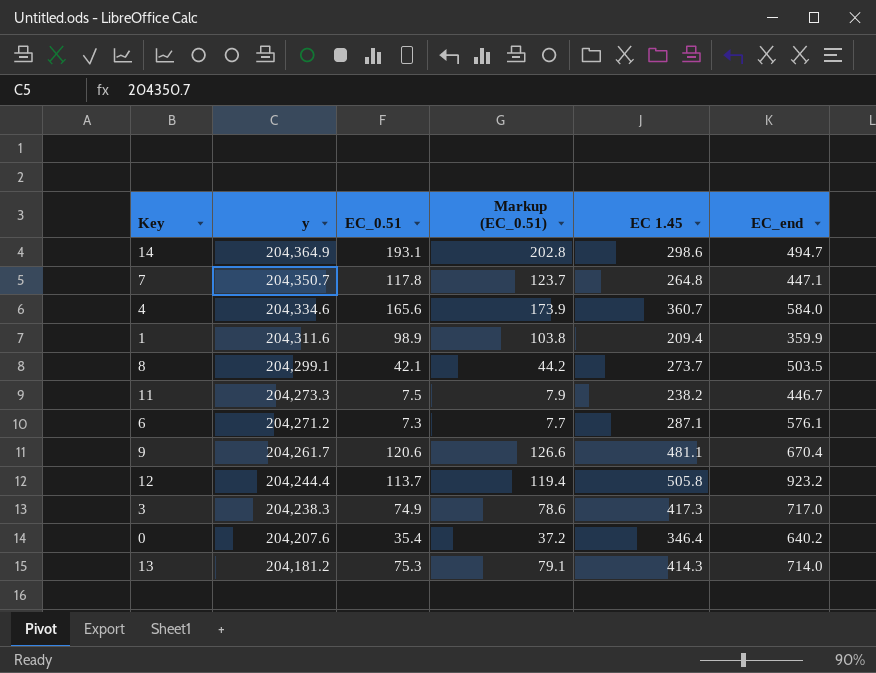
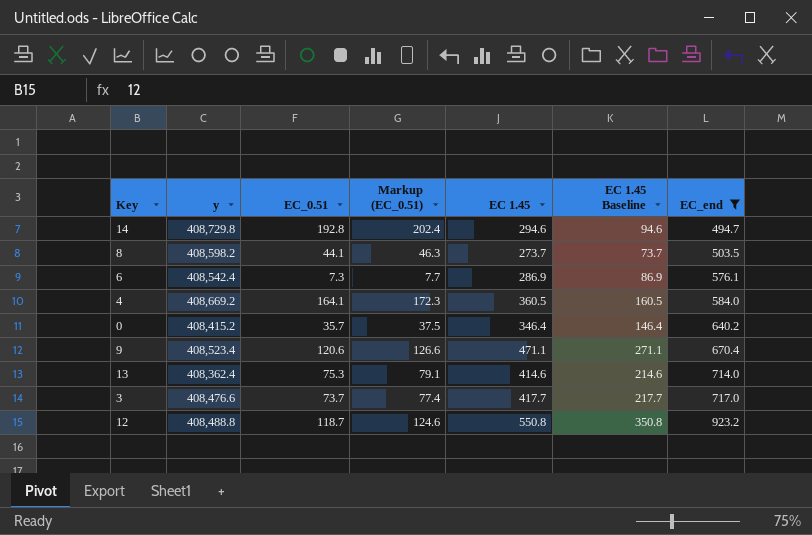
filter: none -> EC_end >= 494.7
row order: y descending -> EC_end ascending
column EC 1.45 Baseline | formula: none -> [EC 1.45] - 200
14 | y: 204,364.9 -> 408,729.8
14 | EC_0.51: 193.1 -> 192.8
14 | Markup (EC_0.51): 202.8 -> 202.4
14 | EC 1.45: 298.6 -> 294.6
8 | y: 204,299.1 -> 408,598.2
8 | EC_0.51: 42.1 -> 44.1
8 | Markup (EC_0.51): 44.2 -> 46.3
6 | y: 204,271.2 -> 408,542.4
6 | EC 1.45: 287.1 -> 286.9
4 | y: 204,334.6 -> 408,669.2
4 | EC_0.51: 165.6 -> 164.1
4 | Markup (EC_0.51): 173.9 -> 172.3
4 | EC 1.45: 360.7 -> 360.5
0 | y: 204,207.6 -> 408,415.2
0 | EC_0.51: 35.4 -> 35.7
0 | Markup (EC_0.51): 37.2 -> 37.5
9 | y: 204,261.7 -> 408,523.4
9 | EC 1.45: 481.1 -> 471.1
13 | y: 204,181.2 -> 408,362.4
13 | EC 1.45: 414.3 -> 414.6
3 | y: 204,238.3 -> 408,476.6
3 | EC_0.51: 74.9 -> 73.7
3 | Markup (EC_0.51): 78.6 -> 77.4
3 | EC 1.45: 417.3 -> 417.7
12 | y: 204,244.4 -> 408,488.8
12 | EC_0.51: 113.7 -> 118.7
12 | Markup (EC_0.51): 119.4 -> 124.6
12 | EC 1.45: 505.8 -> 550.8

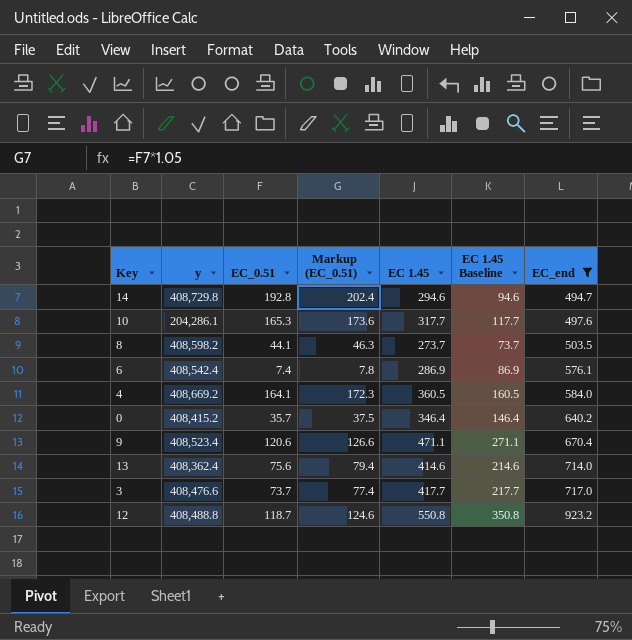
row 10: none -> 204,286.1 | 165.3 | 173.6 | 317.7 | 117.7 | 497.6
6 | EC_0.51: 7.3 -> 7.4
6 | Markup (EC_0.51): 7.7 -> 7.8
13 | EC_0.51: 75.3 -> 75.6
13 | Markup (EC_0.51): 79.1 -> 79.4

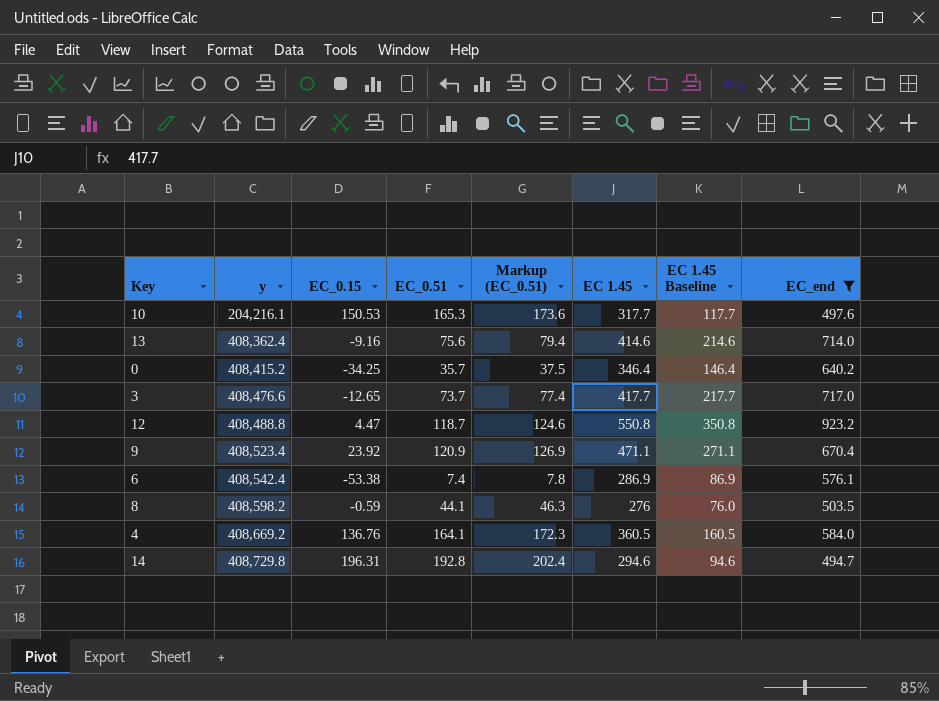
row order: EC_end ascending -> y ascending
column EC_0.15 | position: none -> 3
10 | y: 204,286.1 -> 204,216.1
9 | EC_0.51: 120.6 -> 120.9
9 | Markup (EC_0.51): 126.6 -> 126.9
8 | EC 1.45: 273.7 -> 276
8 | EC 1.45 Baseline: 73.7 -> 76.0

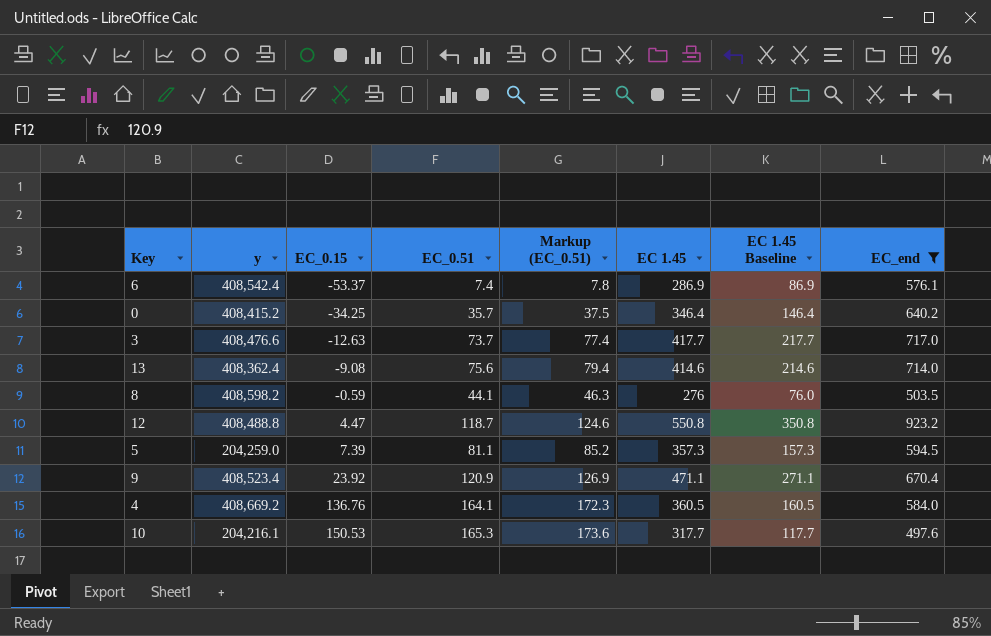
row order: y ascending -> EC_0.15 ascending
row 14: 408,729.8 | 196.31 | 192.8 | 202.4 | 294.6 | 94.6 | 494.7 -> none
6 | EC_0.15: -53.38 -> -53.37
3 | EC_0.15: -12.65 -> -12.63
13 | EC_0.15: -9.16 -> -9.08
row 5: none -> 204,259.0 | 7.39 | 81.1 | 85.2 | 357.3 | 157.3 | 594.5

